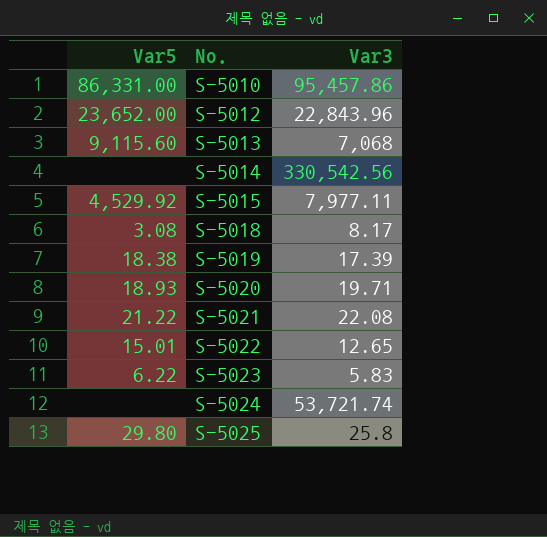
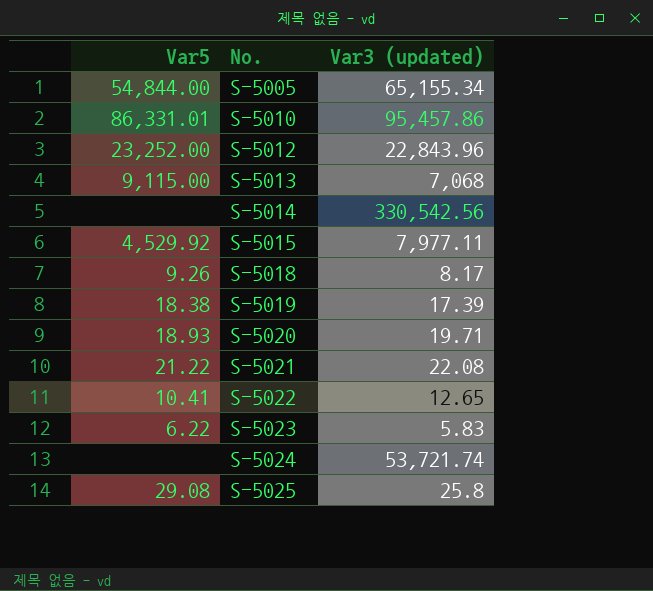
column name: Var3 -> Var3 (updated)
row S-5005: none -> 54,844.00 | 65,155.34
S-5010 | Var5: 86,331.00 -> 86,331.01
S-5012 | Var5: 23,652.00 -> 23,252.00
S-5013 | Var5: 9,115.60 -> 9,115.00
S-5018 | Var5: 3.08 -> 9.26
S-5022 | Var5: 15.01 -> 10.41
S-5025 | Var5: 29.80 -> 29.08

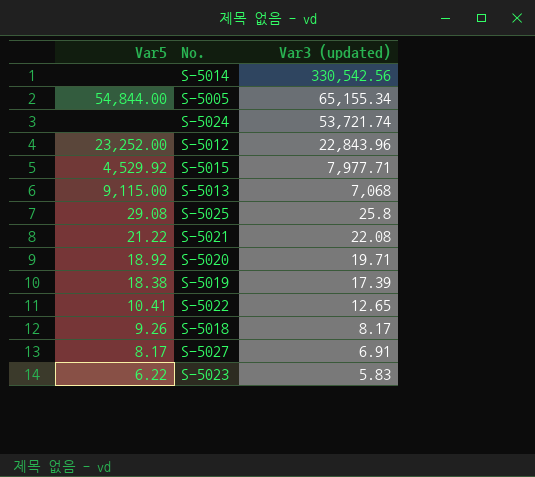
row order: No. ascending -> Var3 (updated) descending
row S-5010: 86,331.01 | 95,457.86 -> none
S-5015 | Var3 (updated): 7,977.11 -> 7,977.71
S-5020 | Var5: 18.93 -> 18.92
row S-5027: none -> 8.17 | 6.91

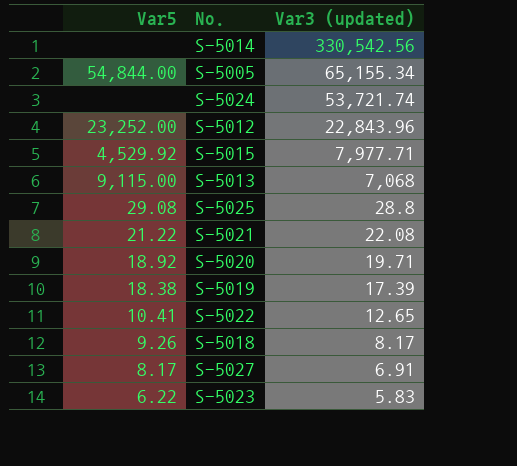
S-5025 | Var3 (updated): 25.8 -> 28.8

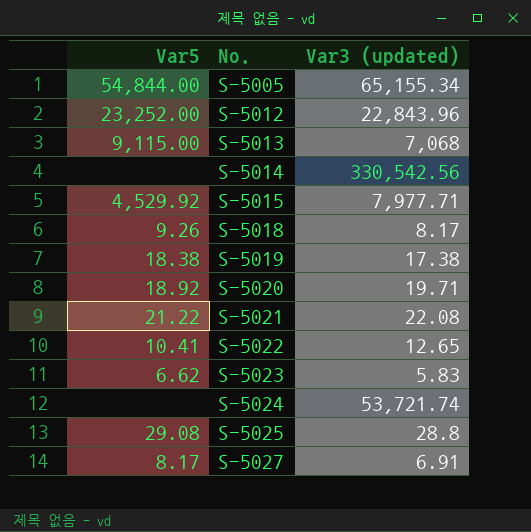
row order: Var3 (updated) descending -> No. ascending
S-5019 | Var3 (updated): 17.39 -> 17.38
S-5023 | Var5: 6.22 -> 6.62

